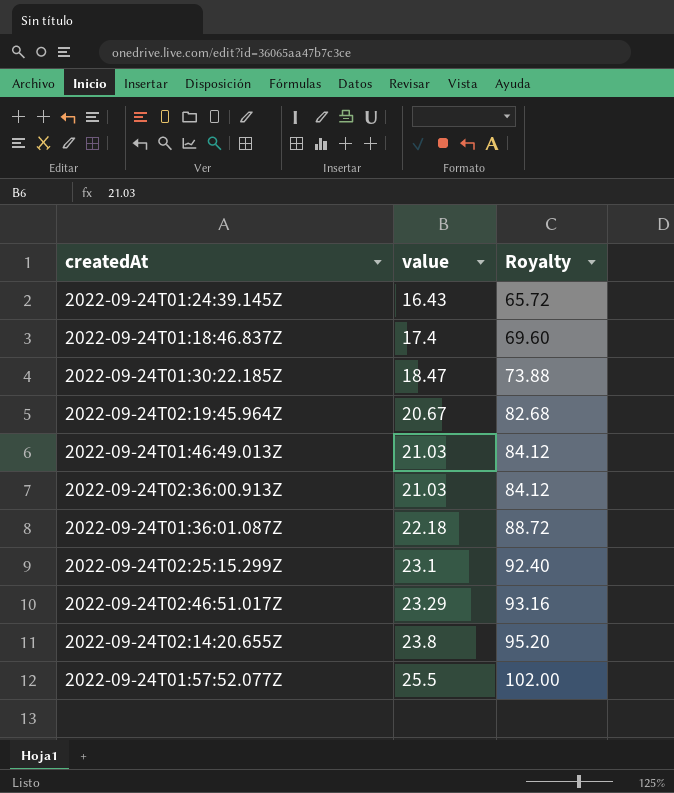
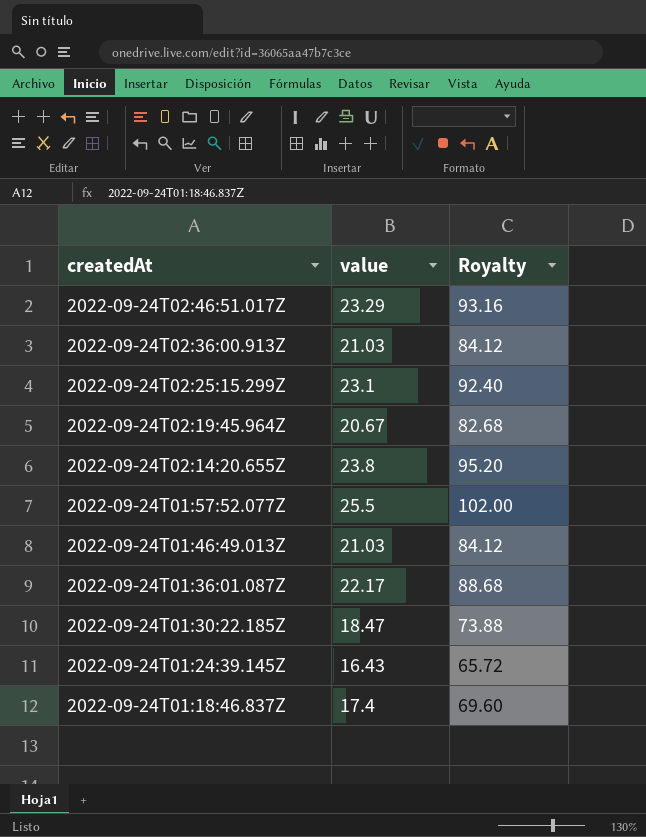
row order: value ascending -> createdAt descending
2022-09-24T01:36:01.087Z | value: 22.18 -> 22.17
2022-09-24T01:36:01.087Z | Royalty: 88.72 -> 88.68

